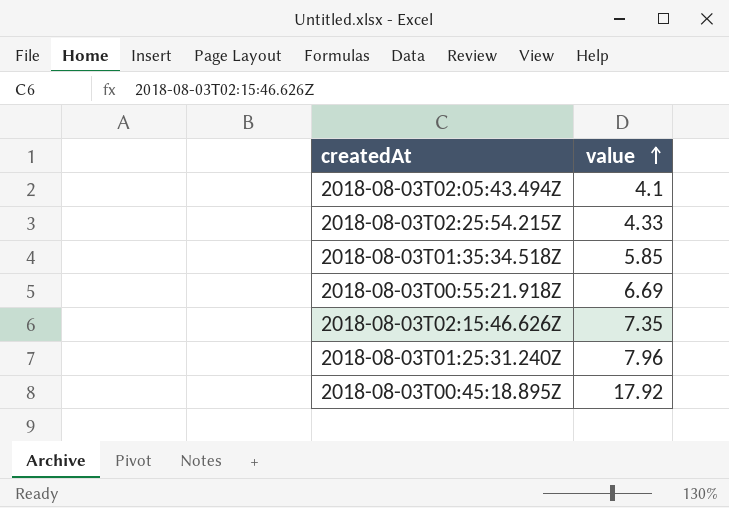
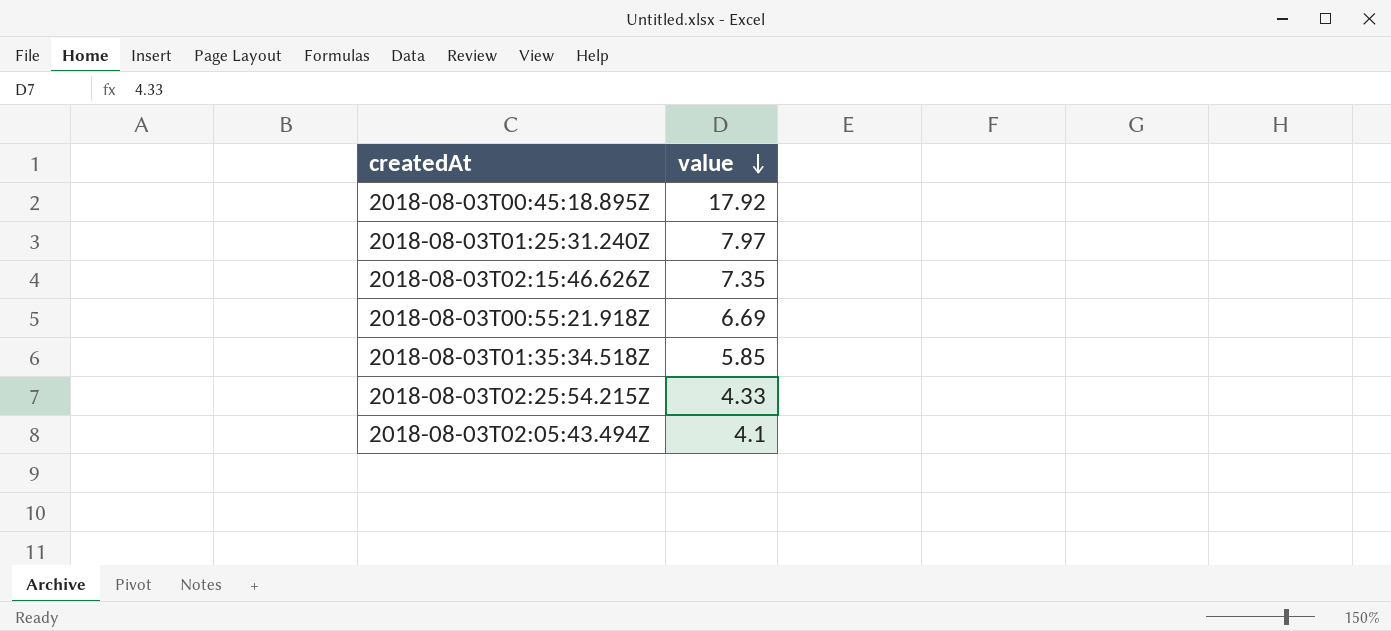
row order: value ascending -> value descending
2018-08-03T01:25:31.240Z | value: 7.96 -> 7.97

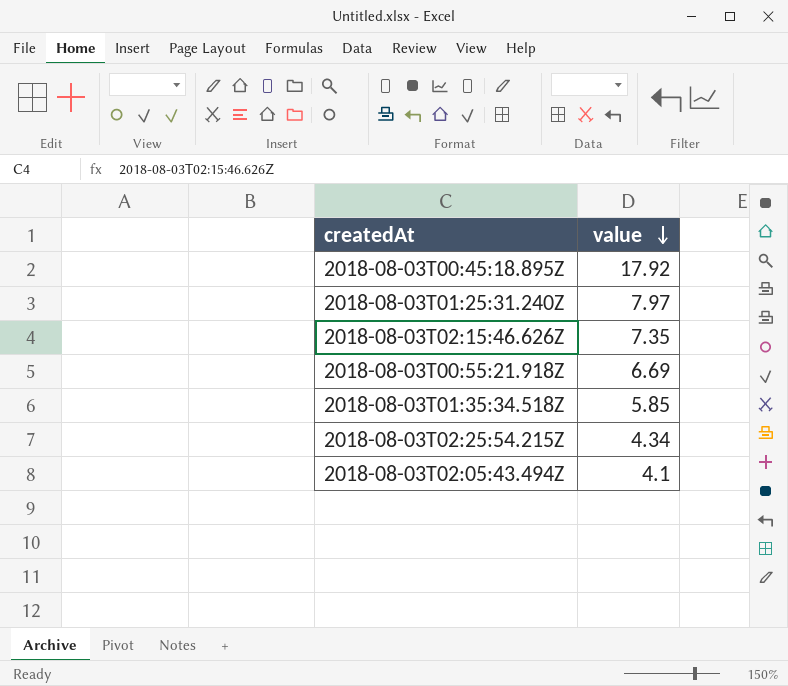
2018-08-03T02:25:54.215Z | value: 4.33 -> 4.34

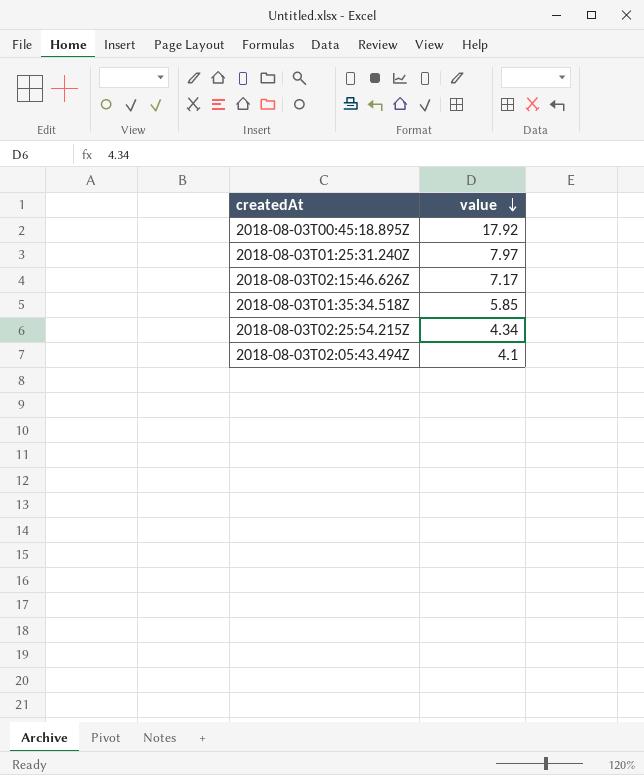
row 2018-08-03T00:55:21.918Z: 6.69 -> none
2018-08-03T02:15:46.626Z | value: 7.35 -> 7.17

